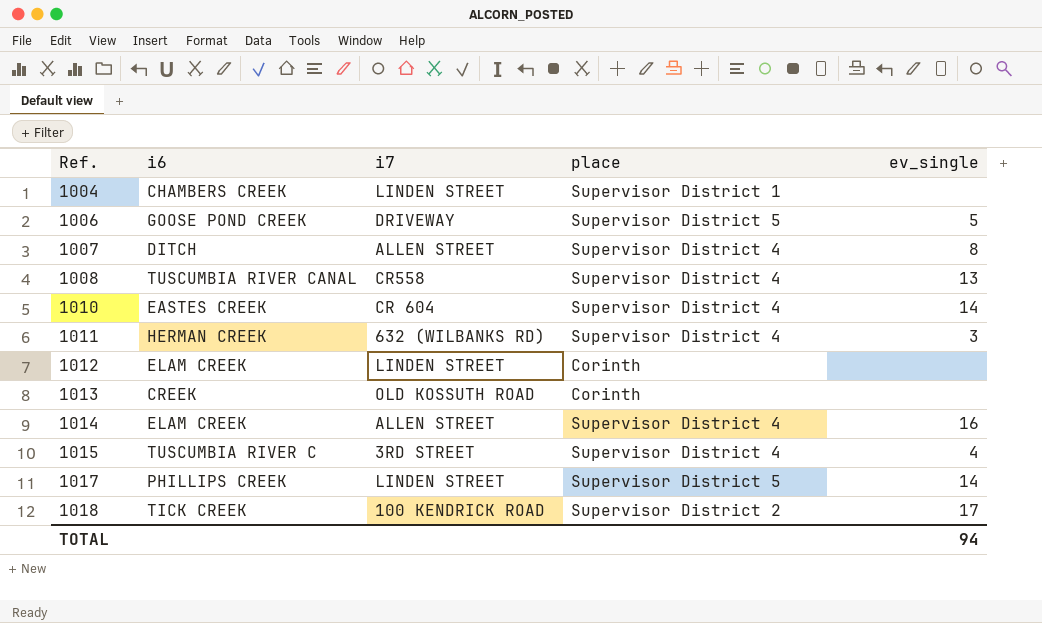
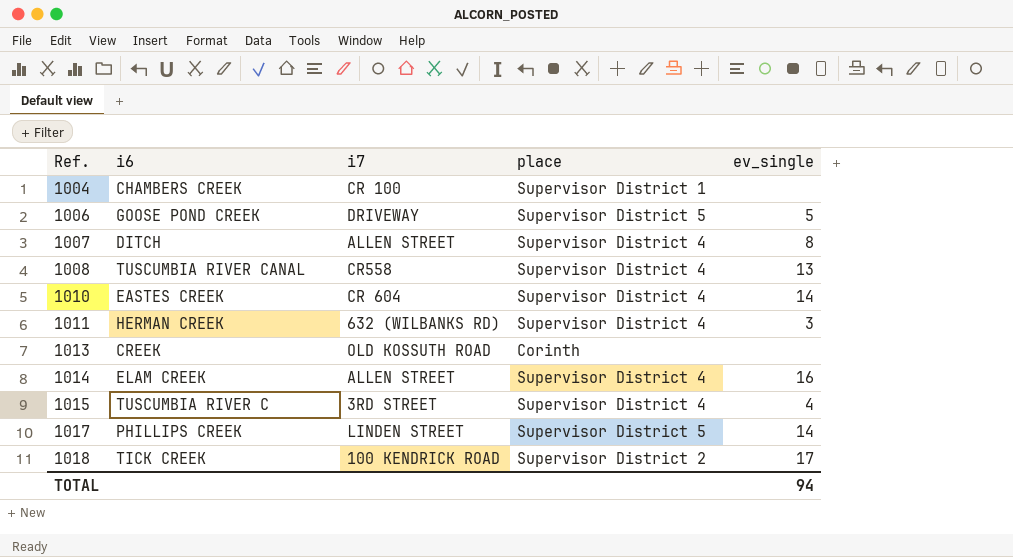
row 1012: ELAM CREEK | LINDEN STREET | Corinth | none -> none
1004 | i7: LINDEN STREET -> CR 100

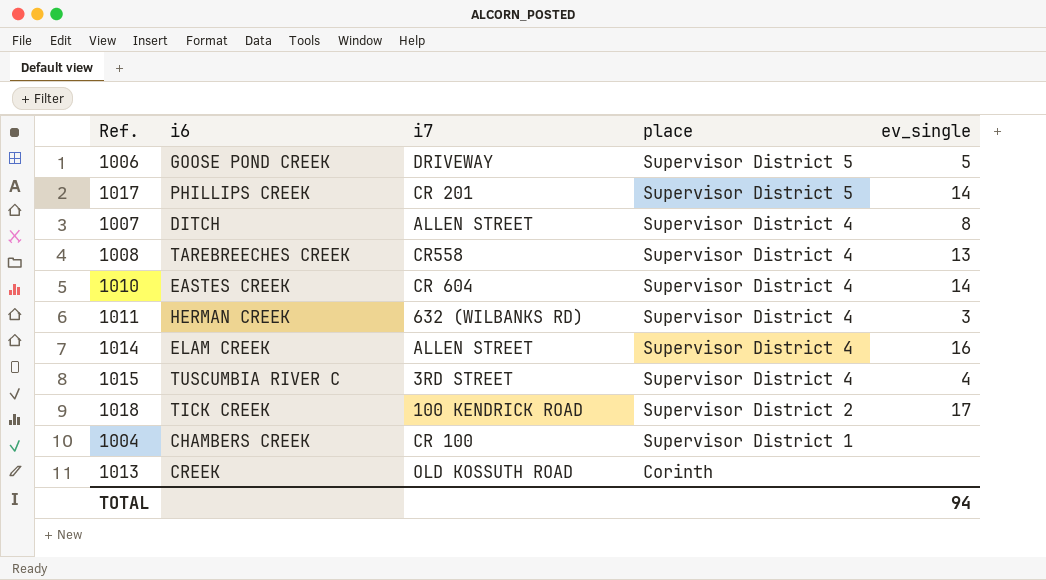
row order: Ref. ascending -> place descending
1017 | i7: LINDEN STREET -> CR 201
1008 | i6: TUSCUMBIA RIVER CANAL -> TAREBREECHES CREEK

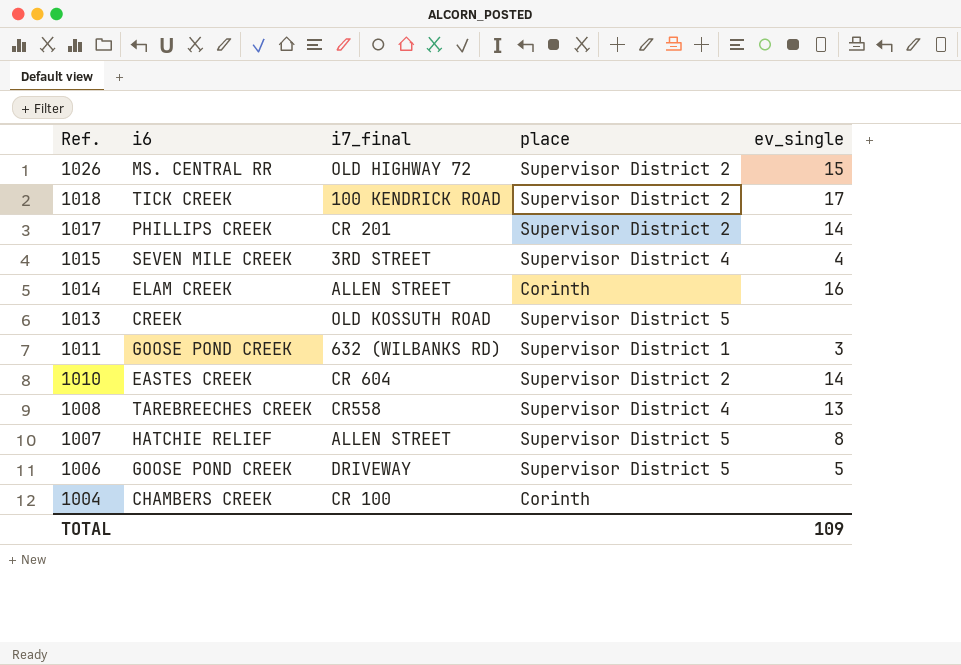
row order: place descending -> Ref. descending
column name: i7 -> i7_final
row 1026: none -> MS. CENTRAL RR | OLD HIGHWAY 72 | Supervisor District 2 | 15
1017 | place: Supervisor District 5 -> Supervisor District 2
1015 | i6: TUSCUMBIA RIVER C -> SEVEN MILE CREEK
1014 | place: Supervisor District 4 -> Corinth
1013 | place: Corinth -> Supervisor District 5
1011 | i6: HERMAN CREEK -> GOOSE POND CREEK
1011 | place: Supervisor District 4 -> Supervisor District 1
1010 | place: Supervisor District 4 -> Supervisor District 2
1007 | i6: DITCH -> HATCHIE RELIEF
1007 | place: Supervisor District 4 -> Supervisor District 5
1004 | place: Supervisor District 1 -> Corinth
TOTAL | ev_single: 94 -> 109

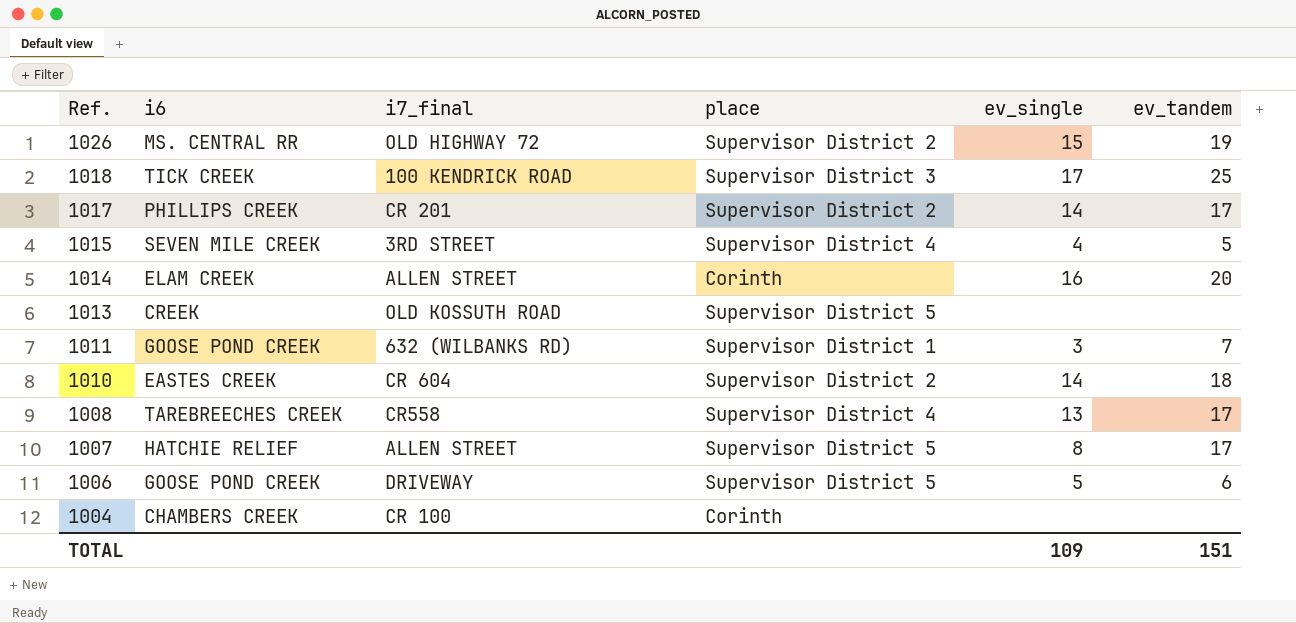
column ev_tandem | position: none -> 6
1018 | place: Supervisor District 2 -> Supervisor District 3

